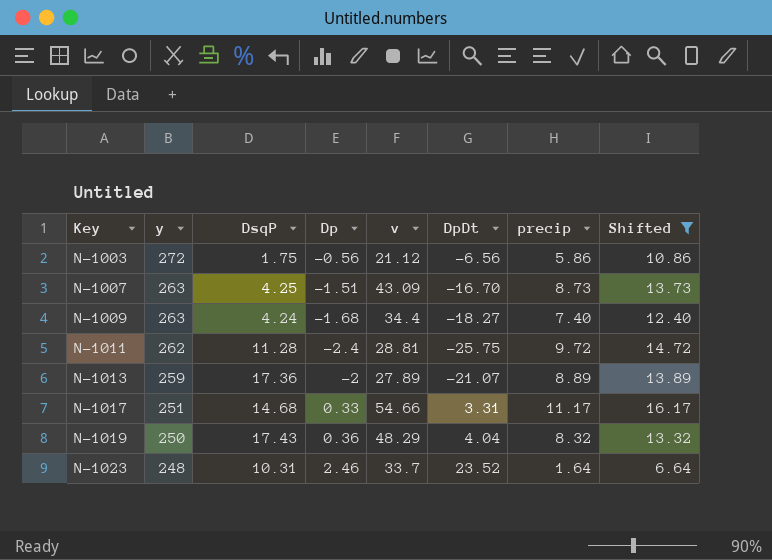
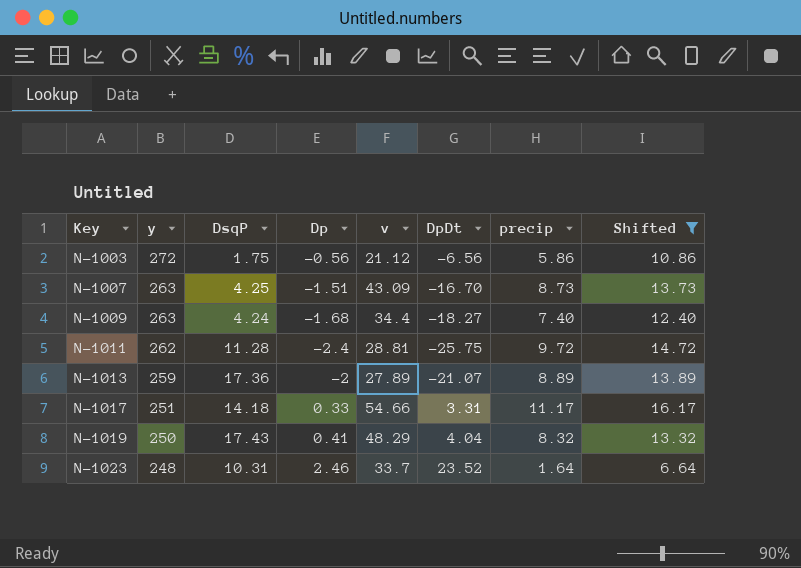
N-1017 | DsqP: 14.68 -> 14.18
N-1019 | Dp: 0.36 -> 0.41

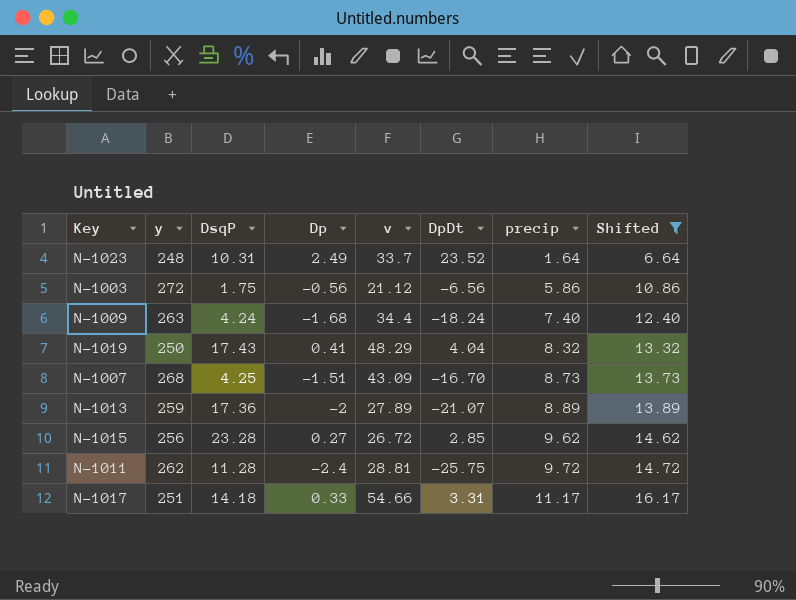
row order: Key ascending -> precip ascending
N-1023 | Dp: 2.46 -> 2.49
N-1009 | DpDt: -18.27 -> -18.24
N-1007 | y: 263 -> 268
row N-1015: none -> 256 | 23.28 | 0.27 | 26.72 | 2.85 | 9.62 | 14.62

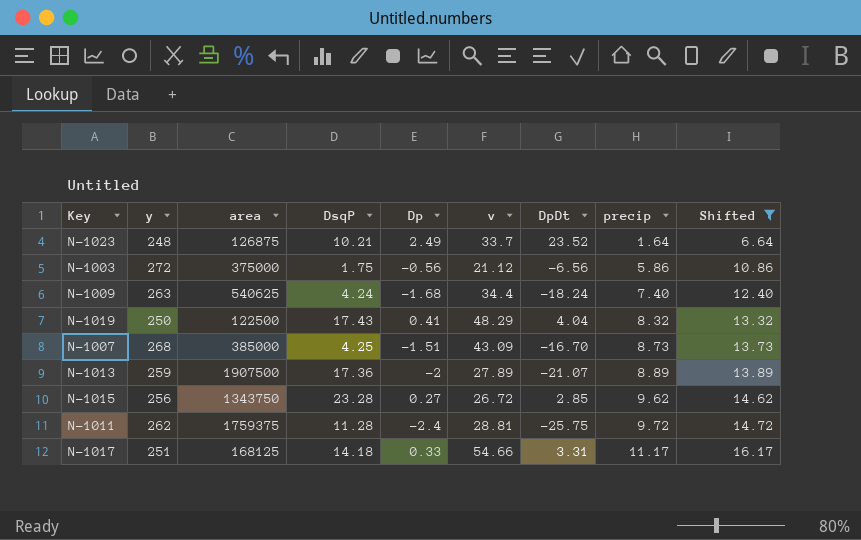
column area | position: none -> 3
N-1023 | DsqP: 10.31 -> 10.21

